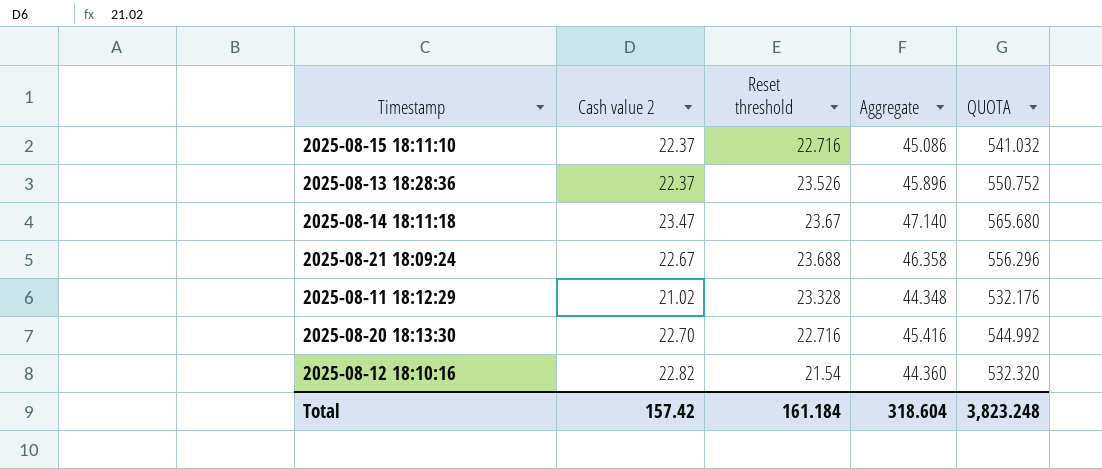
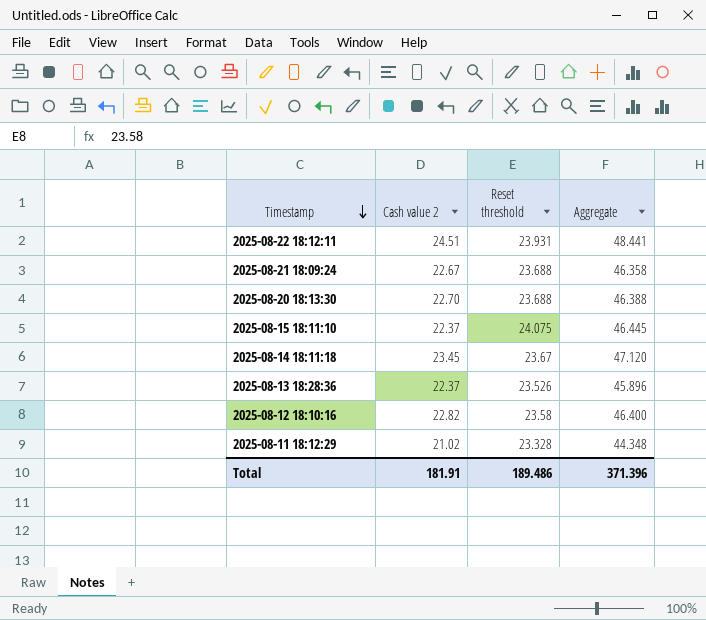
row order: none -> Timestamp descending
column QUOTA | formula: [Aggregate] * 12 -> none
row 2025-08-22 18:12:11: none -> 24.51 | 23.931 | 48.441
2025-08-20 18:13:30 | Reset threshold: 22.716 -> 23.688
2025-08-20 18:13:30 | Aggregate: 45.416 -> 46.388
2025-08-15 18:11:10 | Reset threshold: 22.716 -> 24.075
2025-08-15 18:11:10 | Aggregate: 45.086 -> 46.445
2025-08-14 18:11:18 | Cash value 2: 23.47 -> 23.45
2025-08-14 18:11:18 | Aggregate: 47.140 -> 47.120
2025-08-12 18:10:16 | Reset threshold: 21.54 -> 23.58
2025-08-12 18:10:16 | Aggregate: 44.360 -> 46.400
Total | Cash value 2: 157.42 -> 181.91
Total | Reset threshold: 161.184 -> 189.486
Total | Aggregate: 318.604 -> 371.396

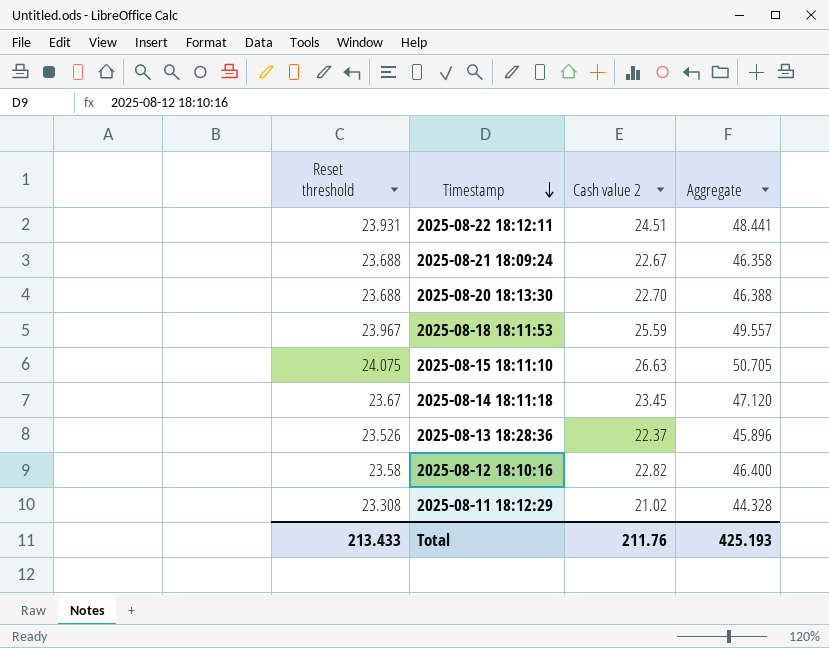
column Reset threshold | position: 3 -> 1
row 2025-08-18 18:11:53: none -> 23.967 | 25.59 | 49.557
2025-08-15 18:11:10 | Cash value 2: 22.37 -> 26.63
2025-08-15 18:11:10 | Aggregate: 46.445 -> 50.705
2025-08-11 18:12:29 | Reset threshold: 23.328 -> 23.308
2025-08-11 18:12:29 | Aggregate: 44.348 -> 44.328
Total | Reset threshold: 189.486 -> 213.433
Total | Cash value 2: 181.91 -> 211.76
Total | Aggregate: 371.396 -> 425.193

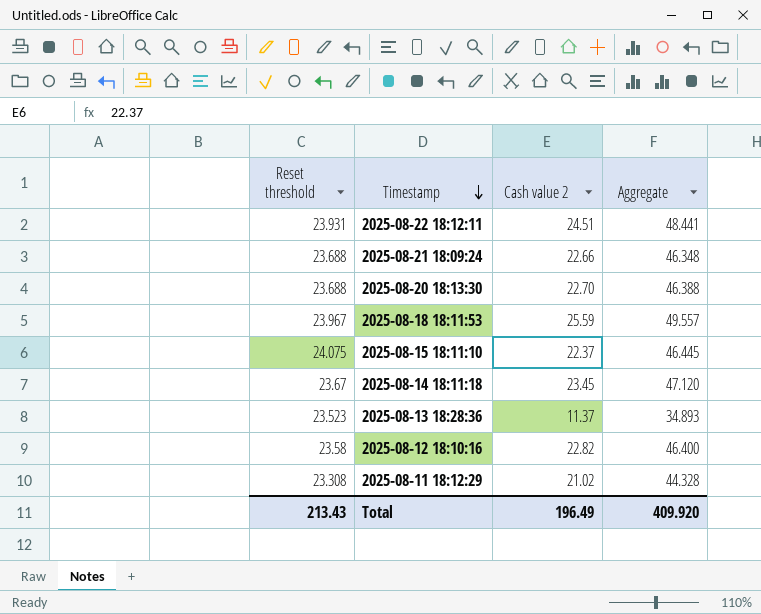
2025-08-21 18:09:24 | Cash value 2: 22.67 -> 22.66
2025-08-21 18:09:24 | Aggregate: 46.358 -> 46.348
2025-08-15 18:11:10 | Cash value 2: 26.63 -> 22.37
2025-08-15 18:11:10 | Aggregate: 50.705 -> 46.445
2025-08-13 18:28:36 | Reset threshold: 23.526 -> 23.523
2025-08-13 18:28:36 | Cash value 2: 22.37 -> 11.37
2025-08-13 18:28:36 | Aggregate: 45.896 -> 34.893
Total | Reset threshold: 213.433 -> 213.43
Total | Cash value 2: 211.76 -> 196.49
Total | Aggregate: 425.193 -> 409.920

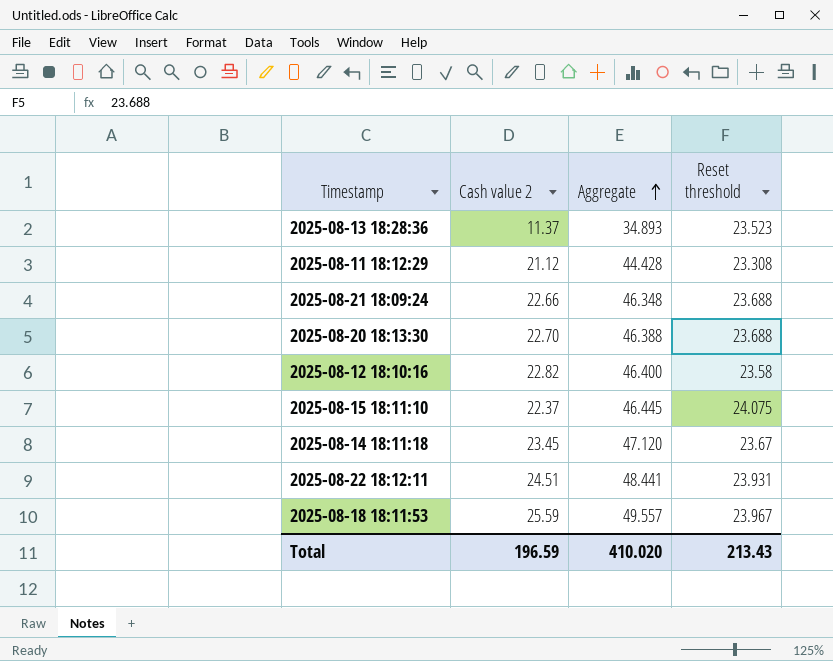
row order: Timestamp descending -> Aggregate ascending
column Reset threshold | position: 1 -> 4
2025-08-11 18:12:29 | Cash value 2: 21.02 -> 21.12
2025-08-11 18:12:29 | Aggregate: 44.328 -> 44.428
Total | Cash value 2: 196.49 -> 196.59
Total | Aggregate: 409.920 -> 410.020

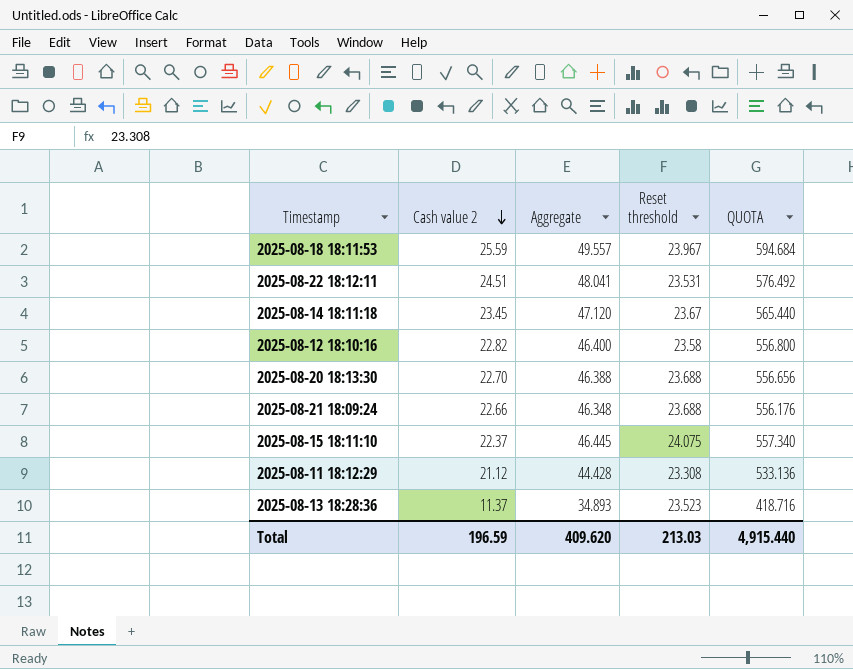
row order: Aggregate ascending -> Cash value 2 descending
column QUOTA | formula: none -> [Aggregate] * 12
2025-08-22 18:12:11 | Aggregate: 48.441 -> 48.041
2025-08-22 18:12:11 | Reset threshold: 23.931 -> 23.531
Total | Aggregate: 410.020 -> 409.620
Total | Reset threshold: 213.43 -> 213.03

